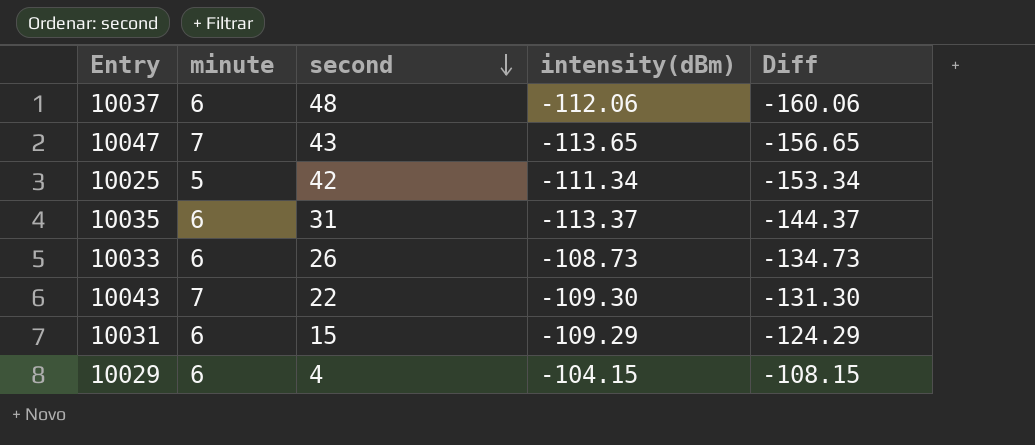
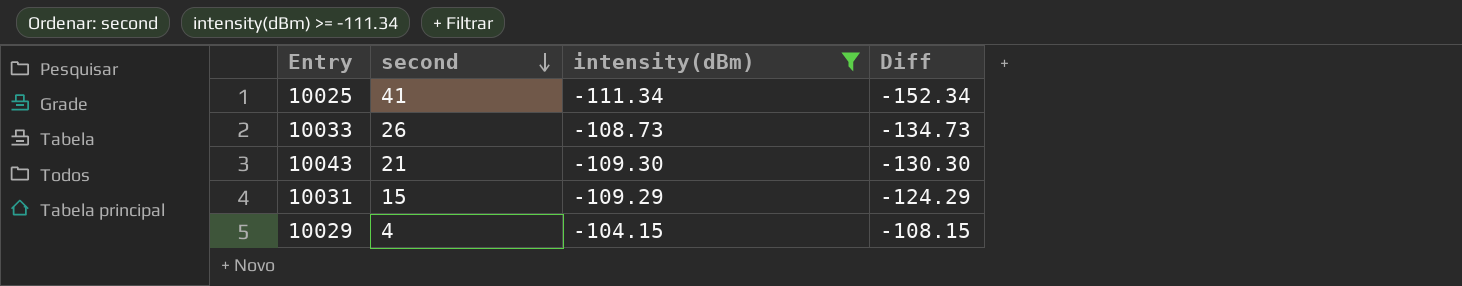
filter: none -> intensity(dBm) >= -111.34
column minute | position: 2 -> none
10025 | second: 42 -> 41
10025 | Diff: -153.34 -> -152.34
10043 | second: 22 -> 21
10043 | Diff: -131.30 -> -130.30

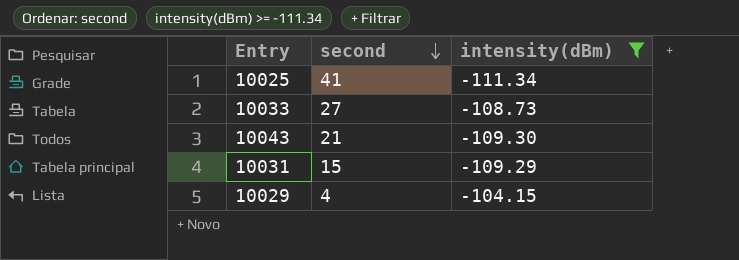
column Diff | formula: [intensity(dBm)] - [second] -> none
10033 | second: 26 -> 27

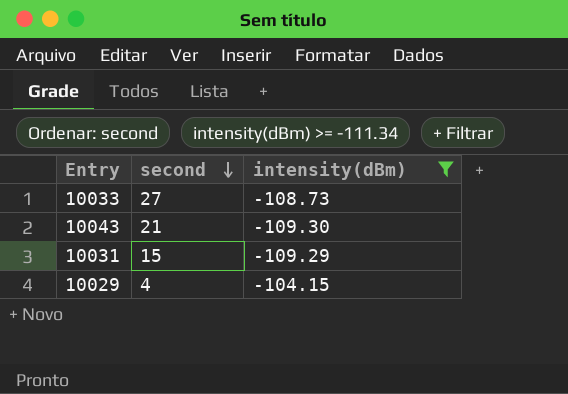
row 10025: 41 | -111.34 -> none

